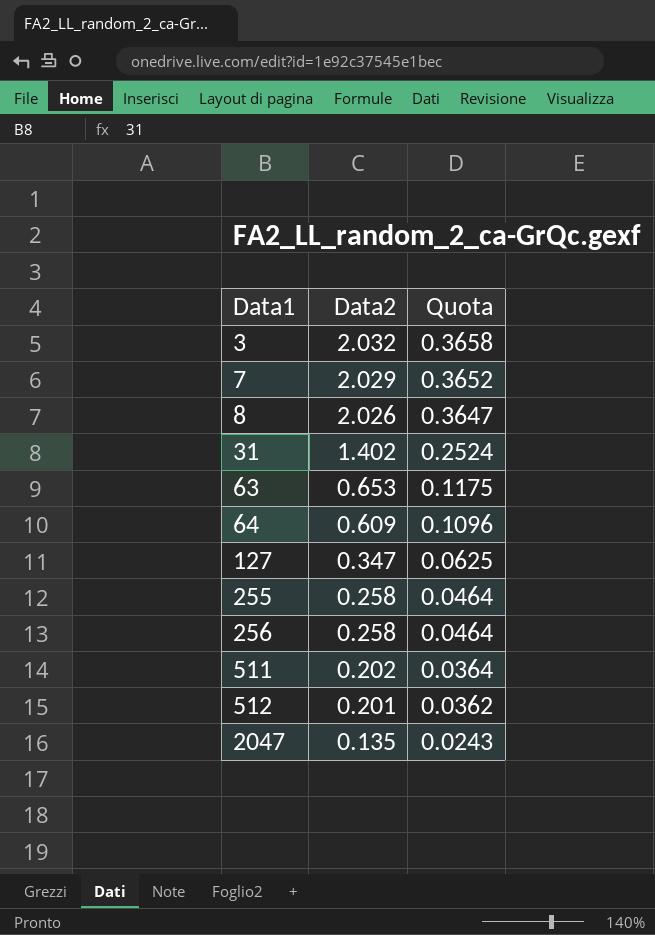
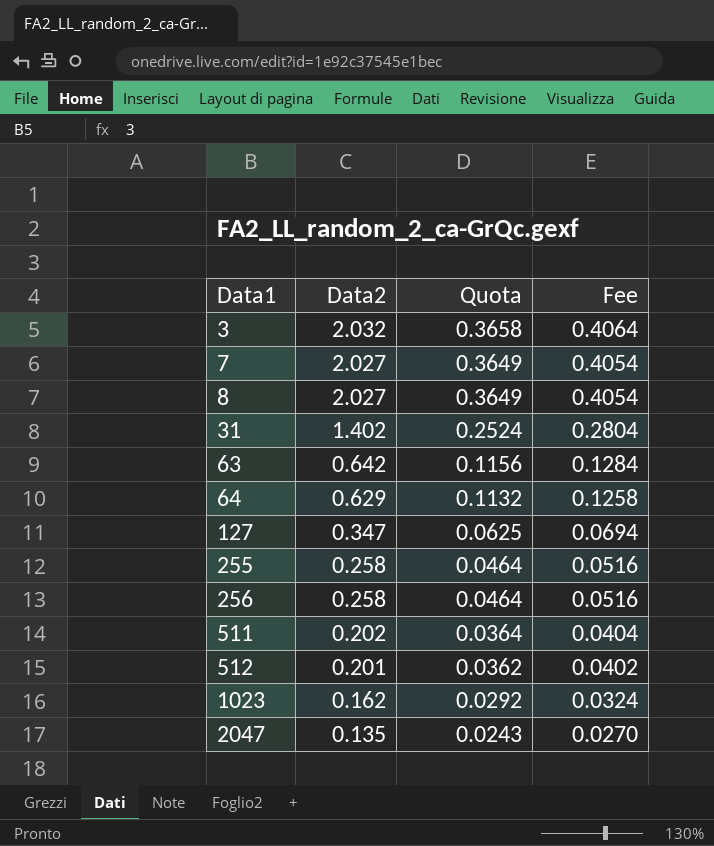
column Fee | formula: none -> [Data2] * 0.2
7 | Data2: 2.029 -> 2.027
7 | Quota: 0.3652 -> 0.3649
8 | Data2: 2.026 -> 2.027
8 | Quota: 0.3647 -> 0.3649
63 | Data2: 0.653 -> 0.642
63 | Quota: 0.1175 -> 0.1156
64 | Data2: 0.609 -> 0.629
64 | Quota: 0.1096 -> 0.1132
row 1023: none -> 0.162 | 0.0292 | 0.0324

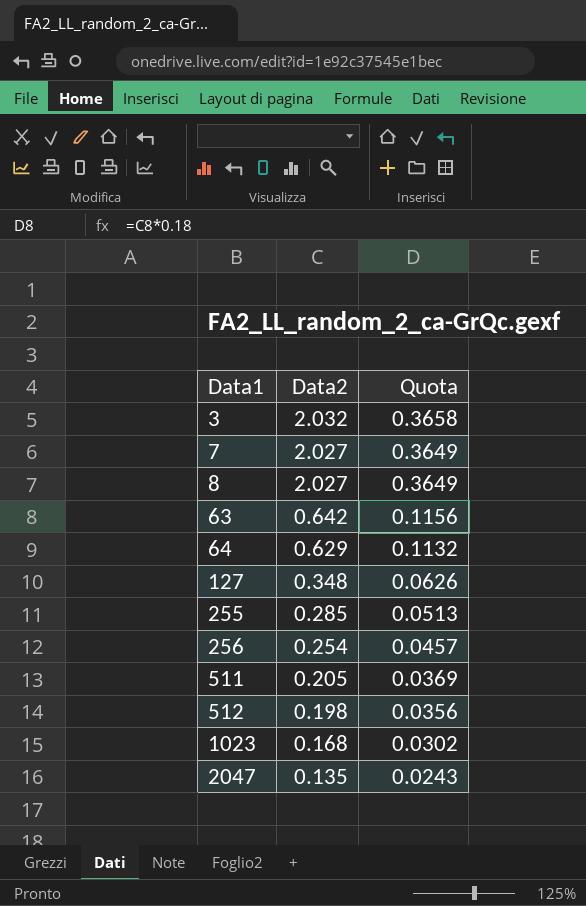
column Fee | formula: [Data2] * 0.2 -> none
row 31: 1.402 | 0.2524 | 0.2804 -> none
127 | Data2: 0.347 -> 0.348
127 | Quota: 0.0625 -> 0.0626
255 | Data2: 0.258 -> 0.285
255 | Quota: 0.0464 -> 0.0513
256 | Data2: 0.258 -> 0.254
256 | Quota: 0.0464 -> 0.0457
511 | Data2: 0.202 -> 0.205
511 | Quota: 0.0364 -> 0.0369
512 | Data2: 0.201 -> 0.198
512 | Quota: 0.0362 -> 0.0356
1023 | Data2: 0.162 -> 0.168
1023 | Quota: 0.0292 -> 0.0302

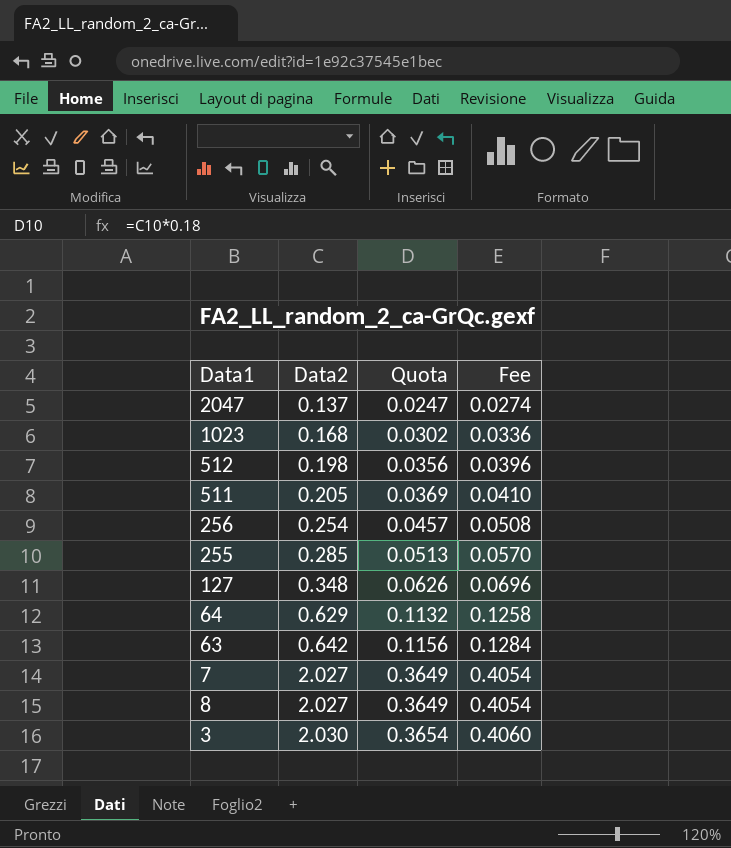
row order: Data1 ascending -> Data2 ascending
column Fee | formula: none -> [Data2] * 0.2
2047 | Data2: 0.135 -> 0.137
2047 | Quota: 0.0243 -> 0.0247
3 | Data2: 2.032 -> 2.030
3 | Quota: 0.3658 -> 0.3654

